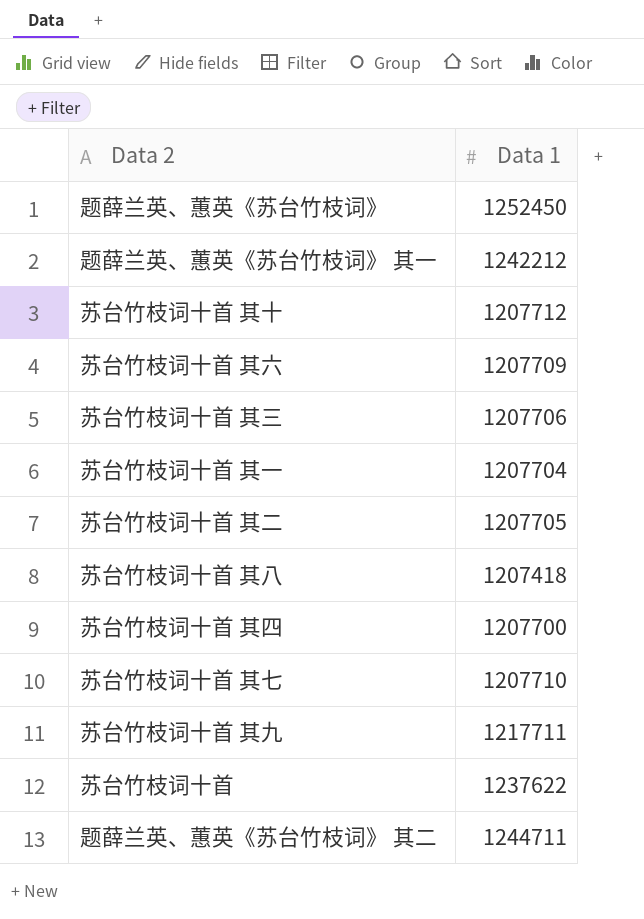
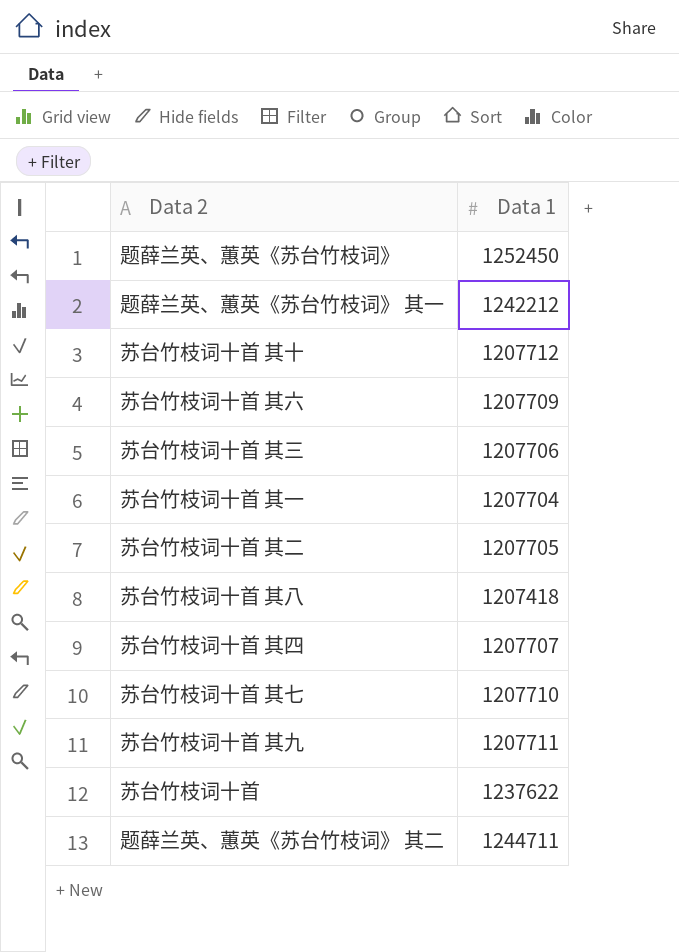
苏台竹枝词十首 其四 | Data 1: 1207700 -> 1207707
苏台竹枝词十首 其九 | Data 1: 1217711 -> 1207711

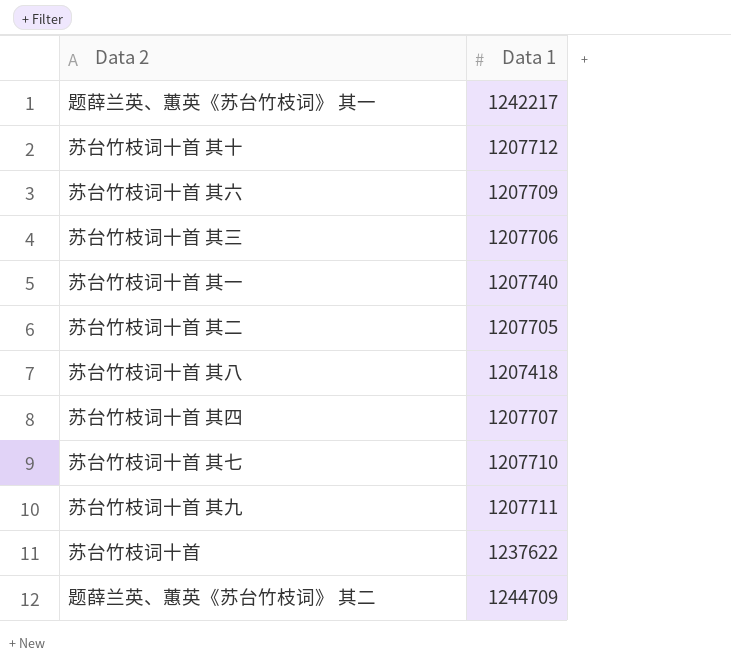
row 题薛兰英、蕙英《苏台竹枝词》: 1252450 -> none
题薛兰英、蕙英《苏台竹枝词》 其一 | Data 1: 1242212 -> 1242217
苏台竹枝词十首 其一 | Data 1: 1207704 -> 1207740
题薛兰英、蕙英《苏台竹枝词》 其二 | Data 1: 1244711 -> 1244709

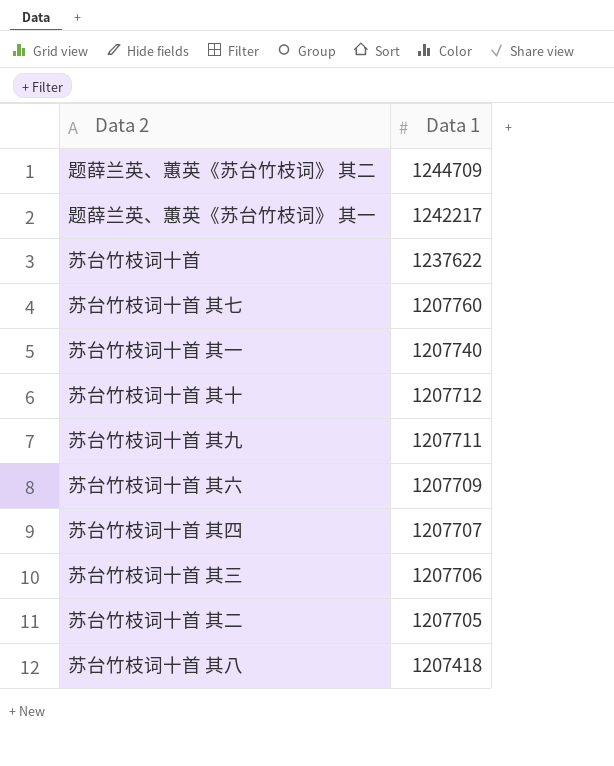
row order: none -> Data 1 descending
苏台竹枝词十首 其七 | Data 1: 1207710 -> 1207760

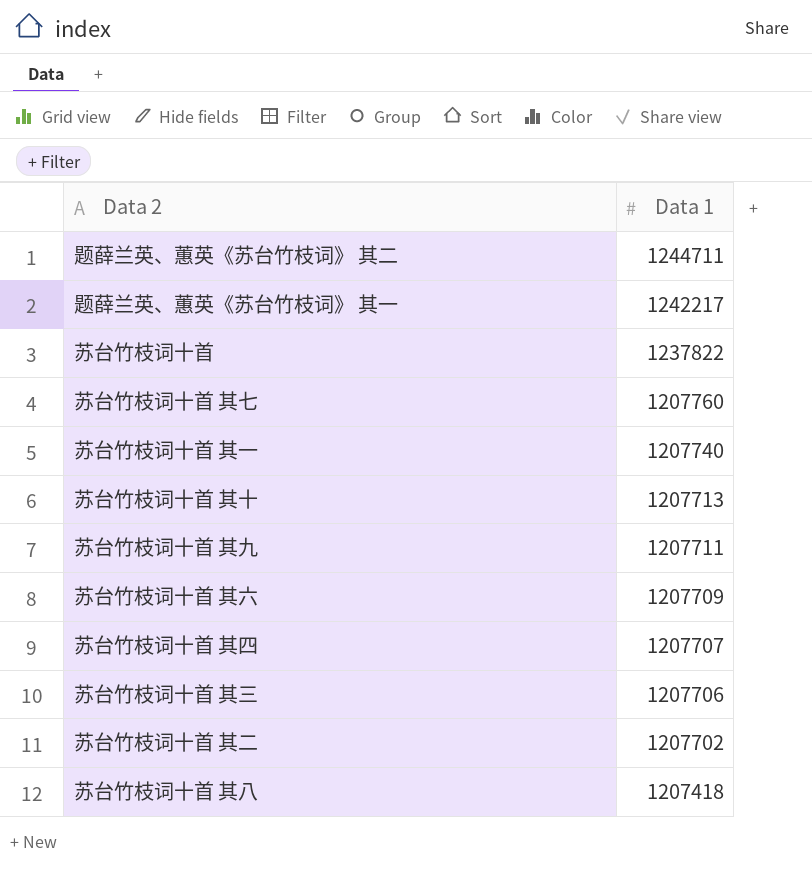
题薛兰英、蕙英《苏台竹枝词》 其二 | Data 1: 1244709 -> 1244711
苏台竹枝词十首 | Data 1: 1237622 -> 1237822
苏台竹枝词十首 其十 | Data 1: 1207712 -> 1207713
苏台竹枝词十首 其二 | Data 1: 1207705 -> 1207702

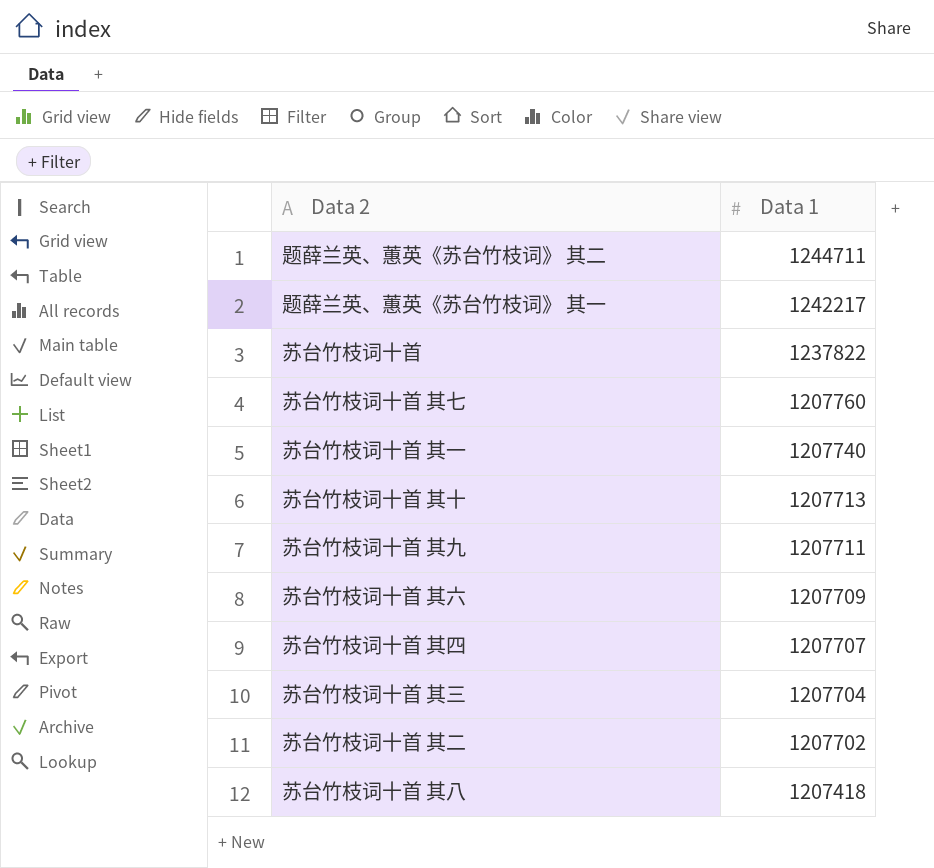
苏台竹枝词十首 其三 | Data 1: 1207706 -> 1207704

